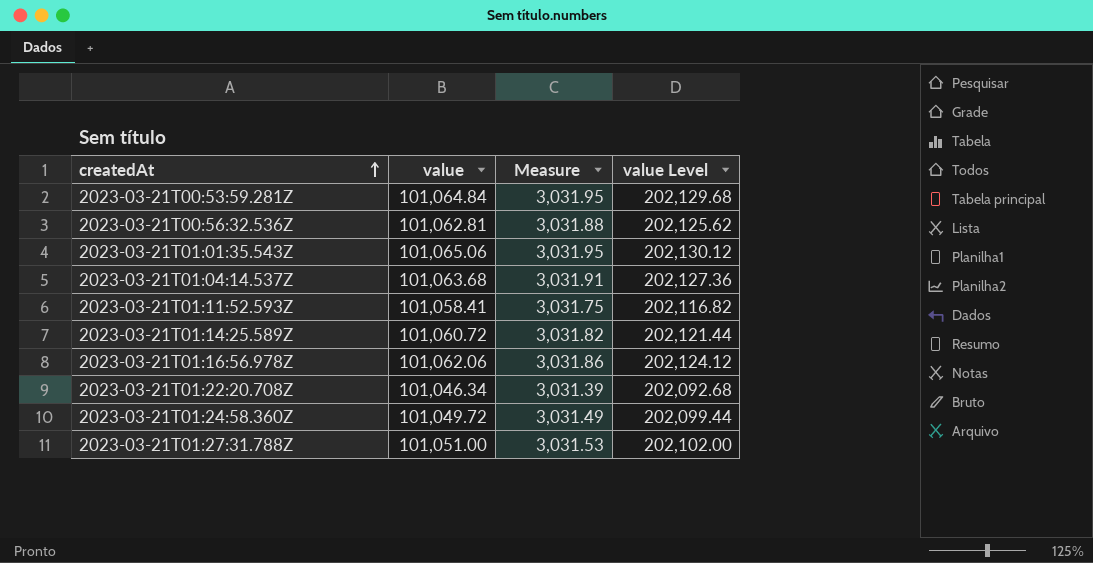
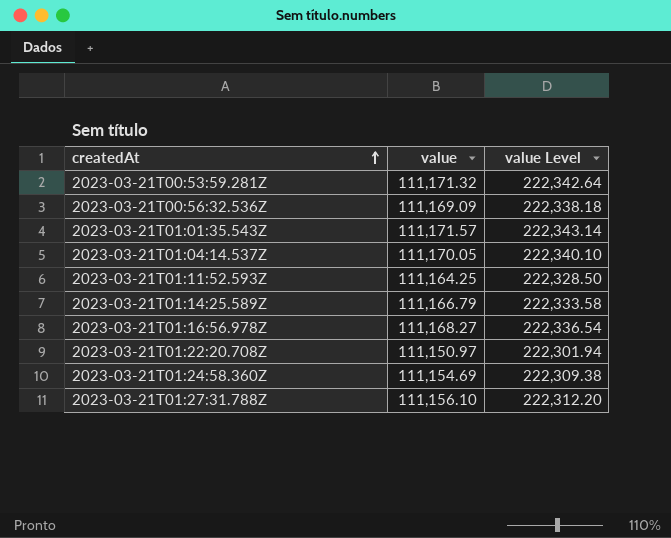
column Measure | formula: [value] * 0.03 -> none
2023-03-21T00:53:59.281Z | value: 101,064.84 -> 111,171.32
2023-03-21T00:53:59.281Z | value Level: 202,129.68 -> 222,342.64
2023-03-21T00:56:32.536Z | value: 101,062.81 -> 111,169.09
2023-03-21T00:56:32.536Z | value Level: 202,125.62 -> 222,338.18
2023-03-21T01:01:35.543Z | value: 101,065.06 -> 111,171.57
2023-03-21T01:01:35.543Z | value Level: 202,130.12 -> 222,343.14
2023-03-21T01:04:14.537Z | value: 101,063.68 -> 111,170.05
2023-03-21T01:04:14.537Z | value Level: 202,127.36 -> 222,340.10
2023-03-21T01:11:52.593Z | value: 101,058.41 -> 111,164.25
2023-03-21T01:11:52.593Z | value Level: 202,116.82 -> 222,328.50
2023-03-21T01:14:25.589Z | value: 101,060.72 -> 111,166.79
2023-03-21T01:14:25.589Z | value Level: 202,121.44 -> 222,333.58
2023-03-21T01:16:56.978Z | value: 101,062.06 -> 111,168.27
2023-03-21T01:16:56.978Z | value Level: 202,124.12 -> 222,336.54
2023-03-21T01:22:20.708Z | value: 101,046.34 -> 111,150.97
2023-03-21T01:22:20.708Z | value Level: 202,092.68 -> 222,301.94
2023-03-21T01:24:58.360Z | value: 101,049.72 -> 111,154.69
2023-03-21T01:24:58.360Z | value Level: 202,099.44 -> 222,309.38
2023-03-21T01:27:31.788Z | value: 101,051.00 -> 111,156.10
2023-03-21T01:27:31.788Z | value Level: 202,102.00 -> 222,312.20

